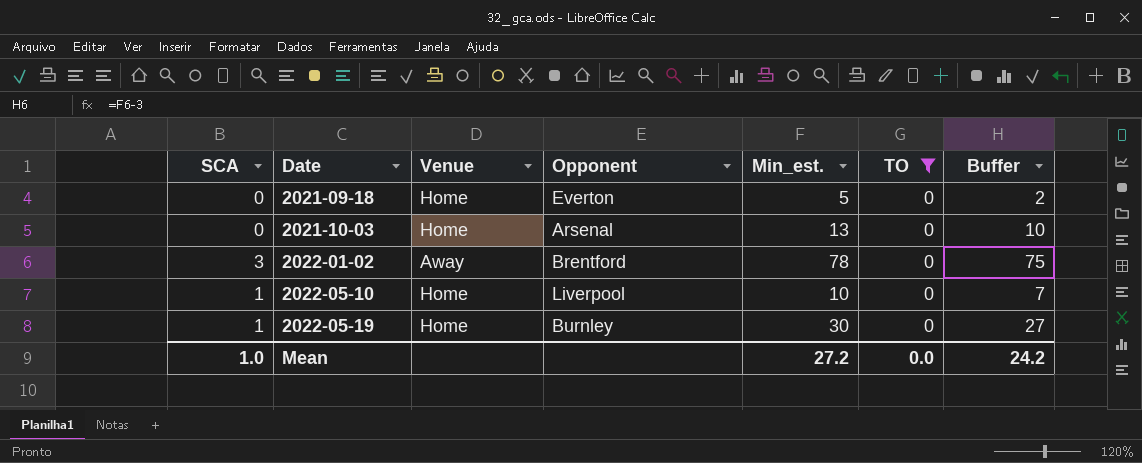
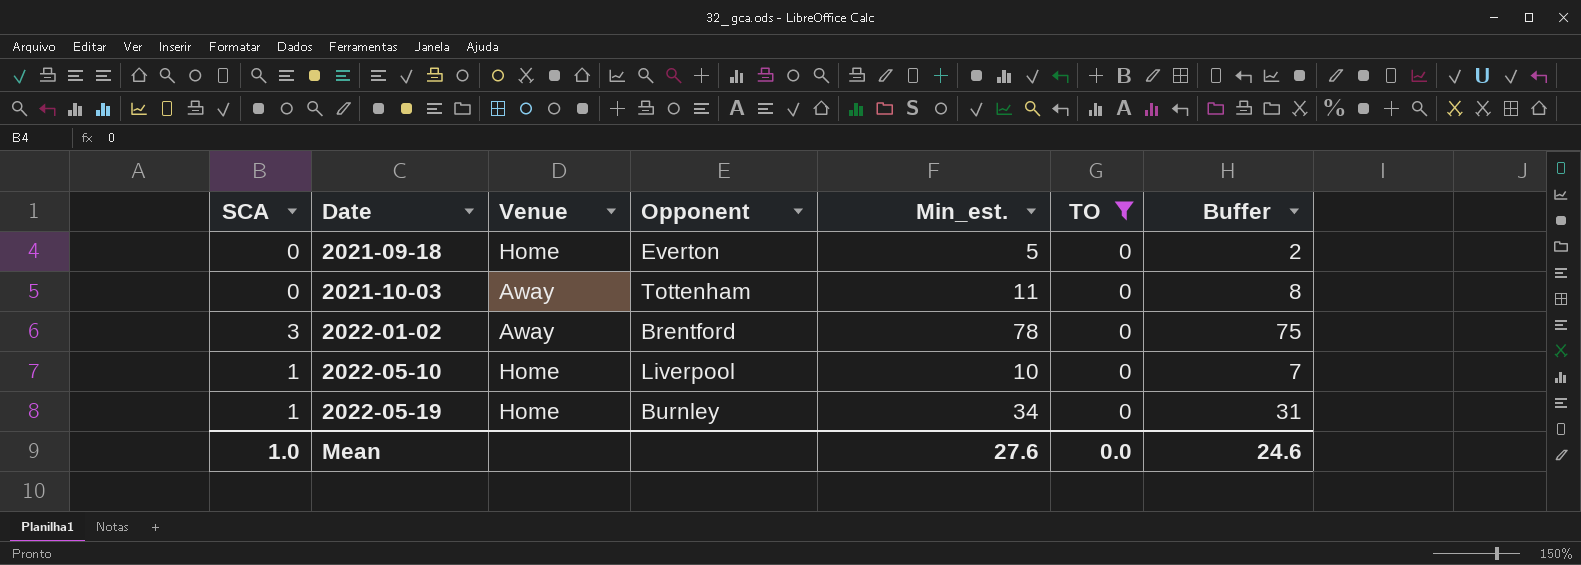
2021-10-03 | Venue: Home -> Away
2021-10-03 | Opponent: Arsenal -> Tottenham
2021-10-03 | Min_est.: 13 -> 11
2021-10-03 | Buffer: 10 -> 8
2022-05-19 | Min_est.: 30 -> 34
2022-05-19 | Buffer: 27 -> 31
Mean | Min_est.: 27.2 -> 27.6
Mean | Buffer: 24.2 -> 24.6

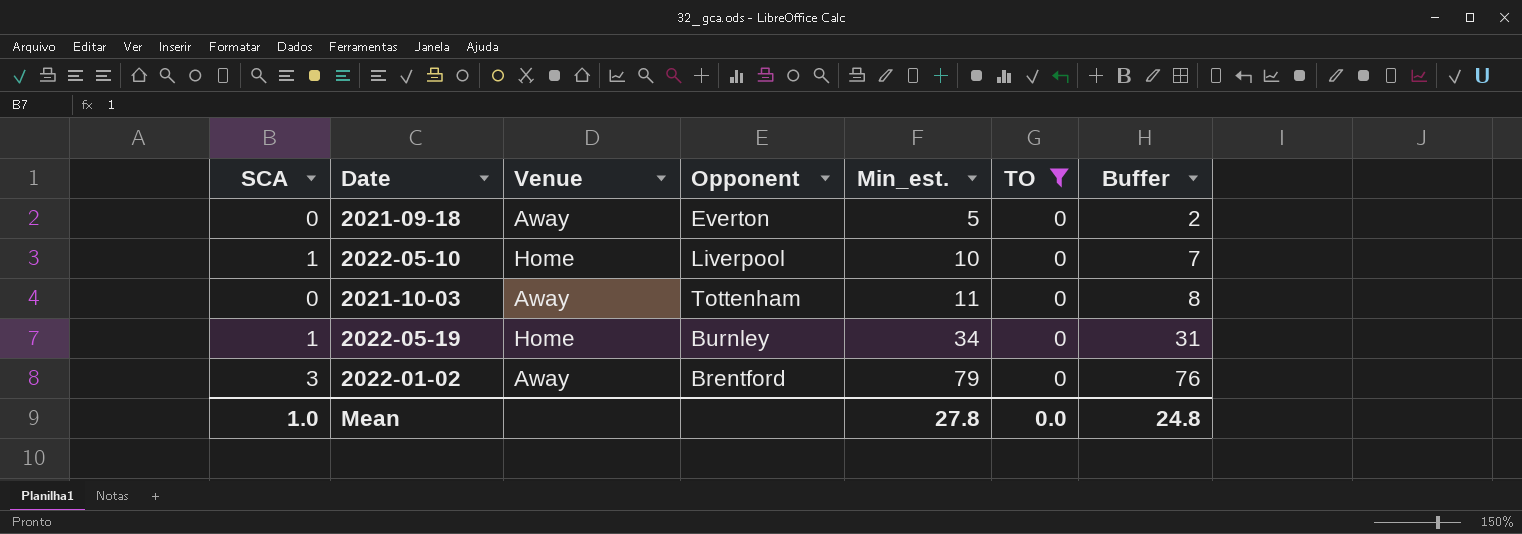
row order: Date ascending -> Min_est. ascending
2021-09-18 | Venue: Home -> Away
2022-01-02 | Min_est.: 78 -> 79
2022-01-02 | Buffer: 75 -> 76
Mean | Min_est.: 27.6 -> 27.8
Mean | Buffer: 24.6 -> 24.8

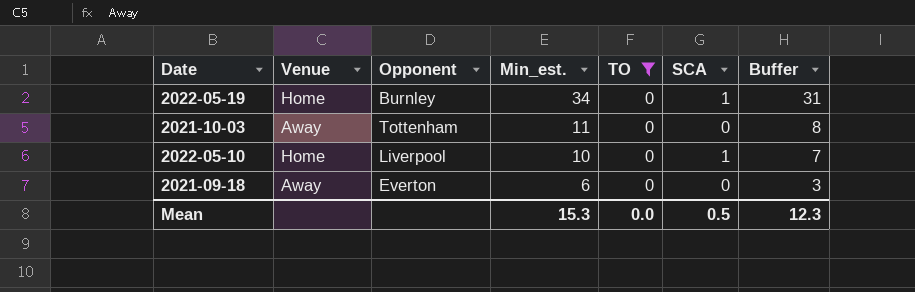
row order: Min_est. ascending -> Min_est. descending
column SCA | position: 1 -> 6
row 2022-01-02: 3 | Away | Brentford | 79 | 0 | 76 -> none
2021-09-18 | Min_est.: 5 -> 6
2021-09-18 | Buffer: 2 -> 3
Mean | Min_est.: 27.8 -> 15.3
Mean | SCA: 1.0 -> 0.5
Mean | Buffer: 24.8 -> 12.3

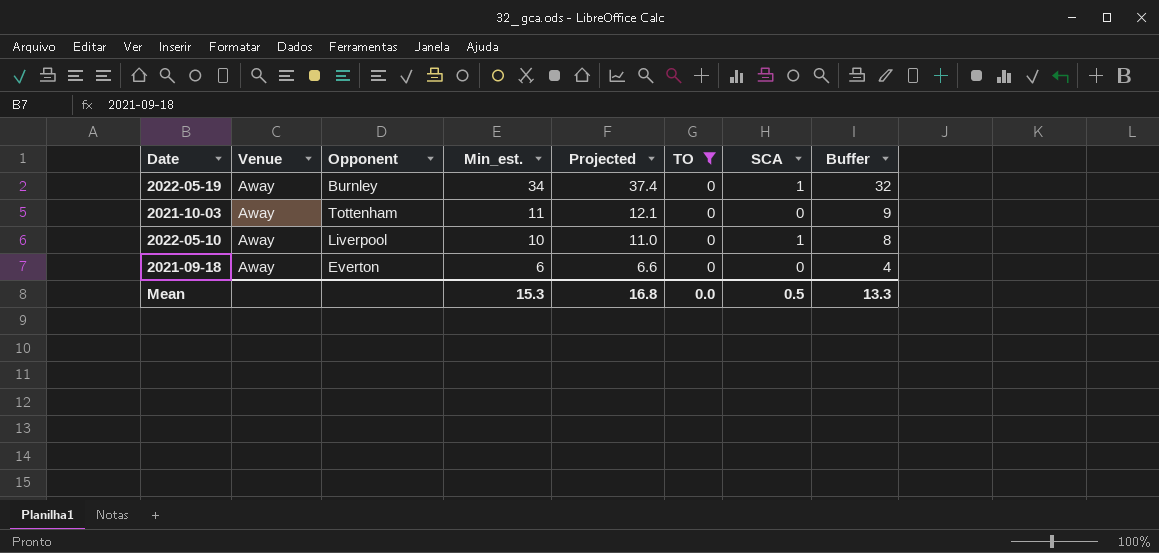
column Projected | formula: none -> [Min_est.] * 1.1
column Buffer | formula: [Min_est.] - 3 -> [Min_est.] - 2
2022-05-19 | Venue: Home -> Away
2022-05-10 | Venue: Home -> Away
Mean | Buffer: 12.3 -> 13.3

